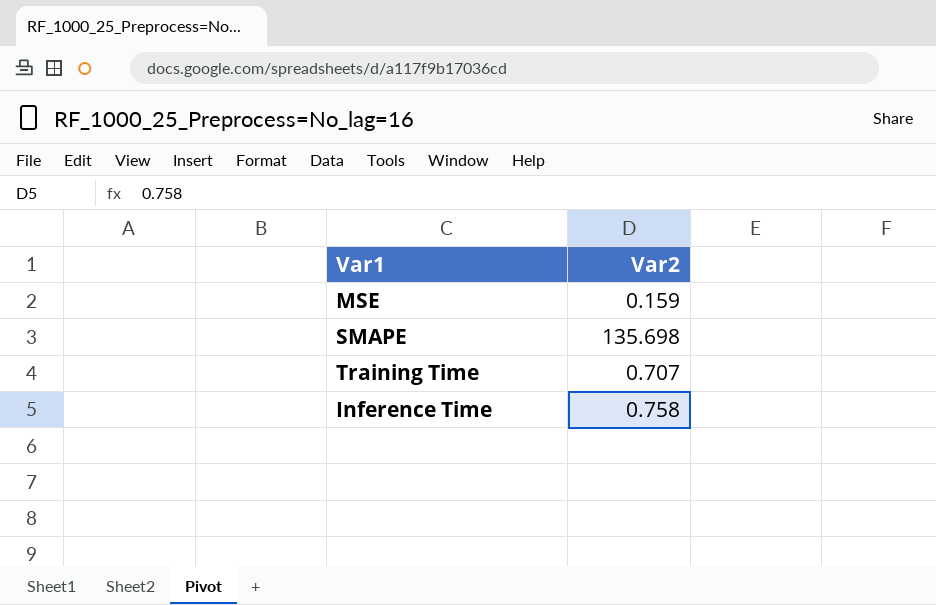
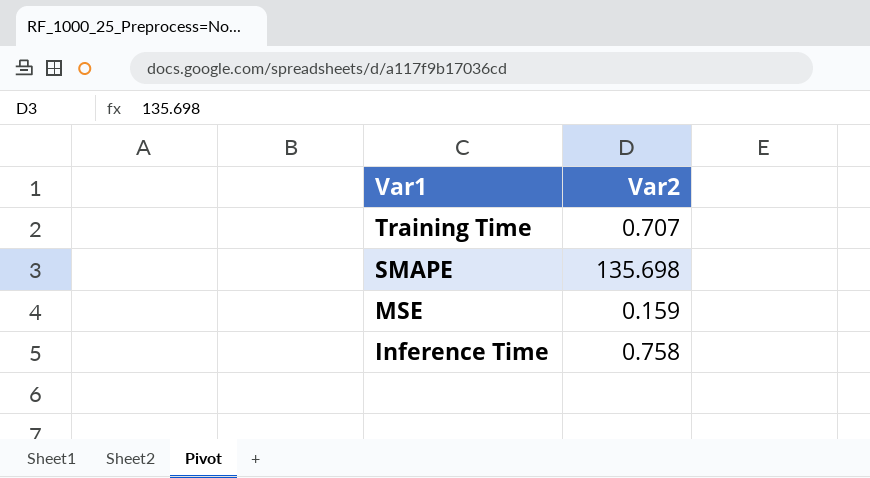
row order: none -> Var1 descending

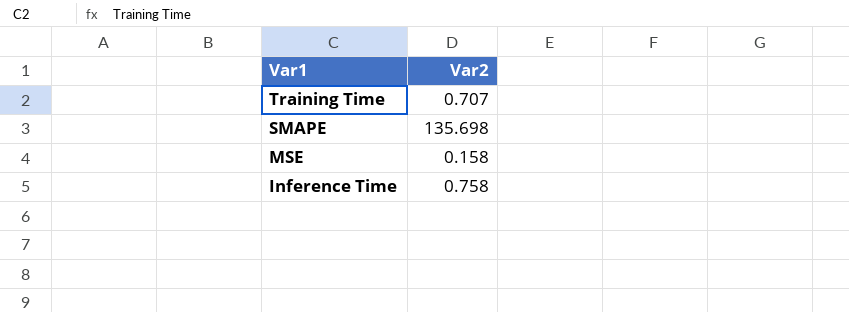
MSE | Var2: 0.159 -> 0.158

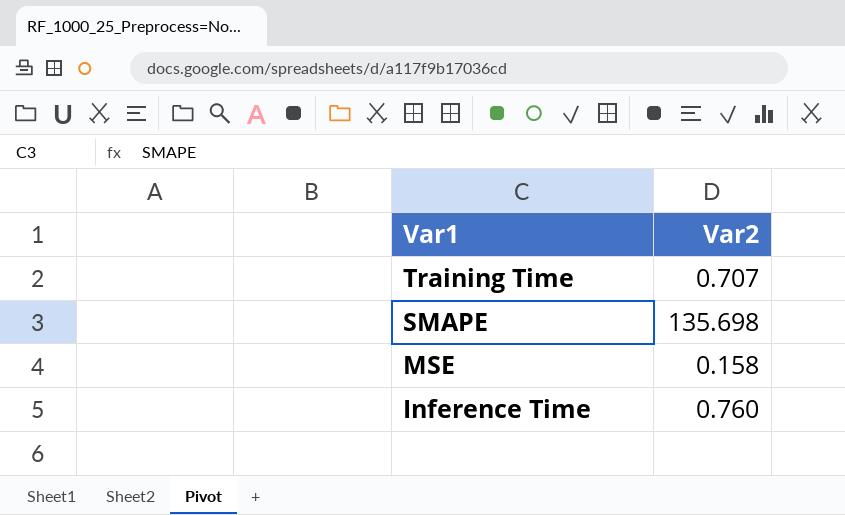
Inference Time | Var2: 0.758 -> 0.760

